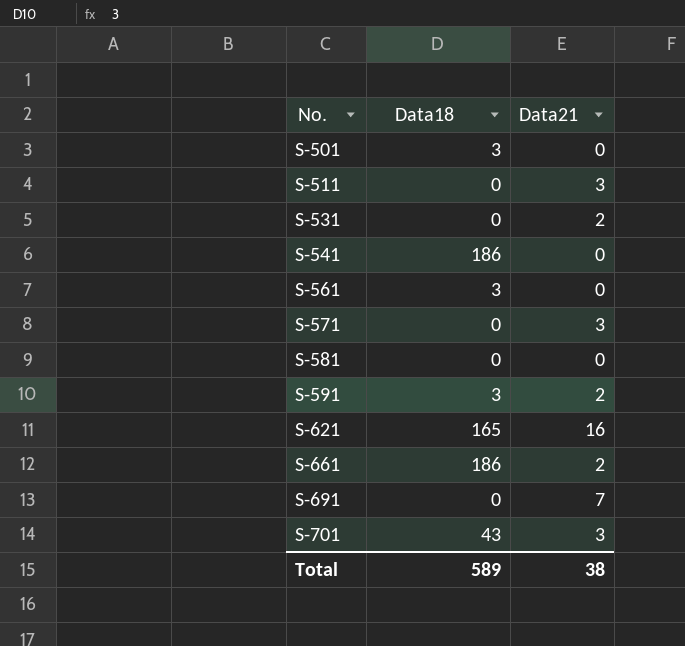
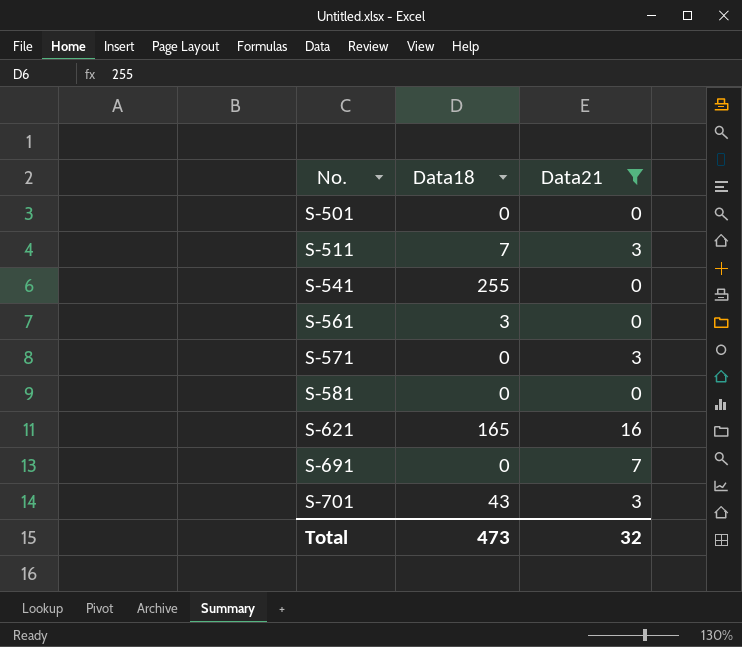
filter: none -> Data21 != 2
S-501 | Data18: 3 -> 0
S-511 | Data18: 0 -> 7
S-541 | Data18: 186 -> 255
Total | Data18: 589 -> 473
Total | Data21: 38 -> 32

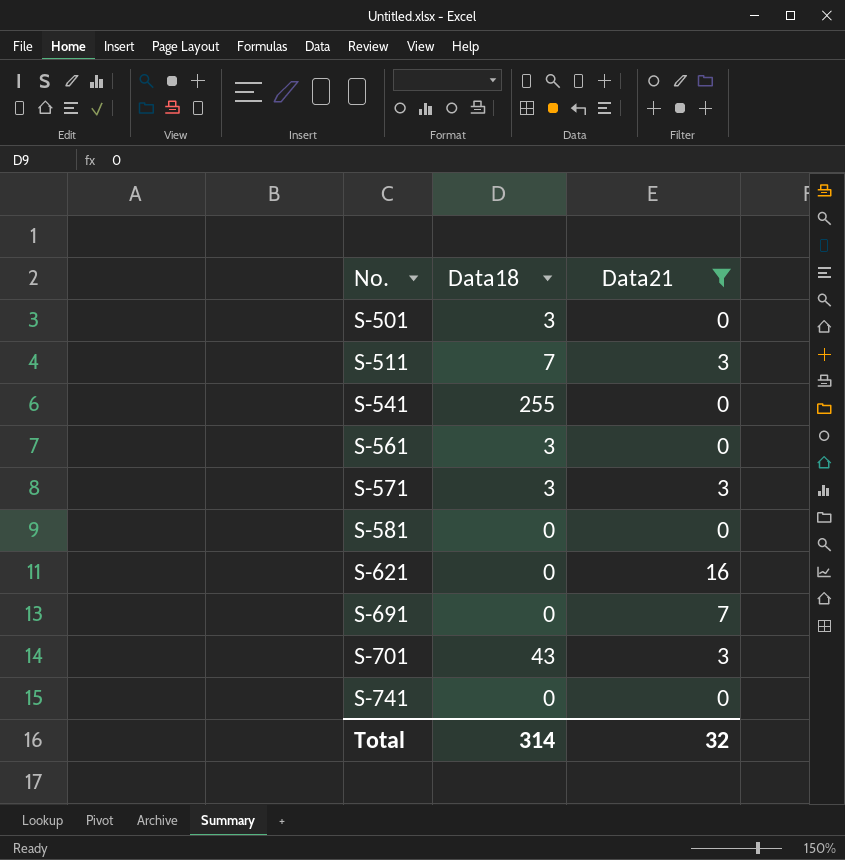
S-501 | Data18: 0 -> 3
S-571 | Data18: 0 -> 3
S-621 | Data18: 165 -> 0
row S-741: none -> 0 | 0
Total | Data18: 473 -> 314

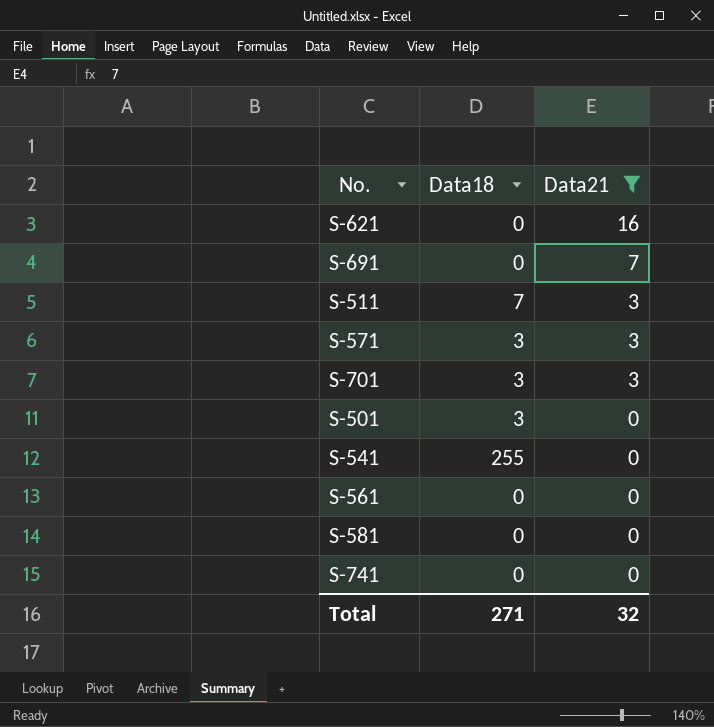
row order: No. ascending -> Data21 descending
S-701 | Data18: 43 -> 3
S-561 | Data18: 3 -> 0
Total | Data18: 314 -> 271

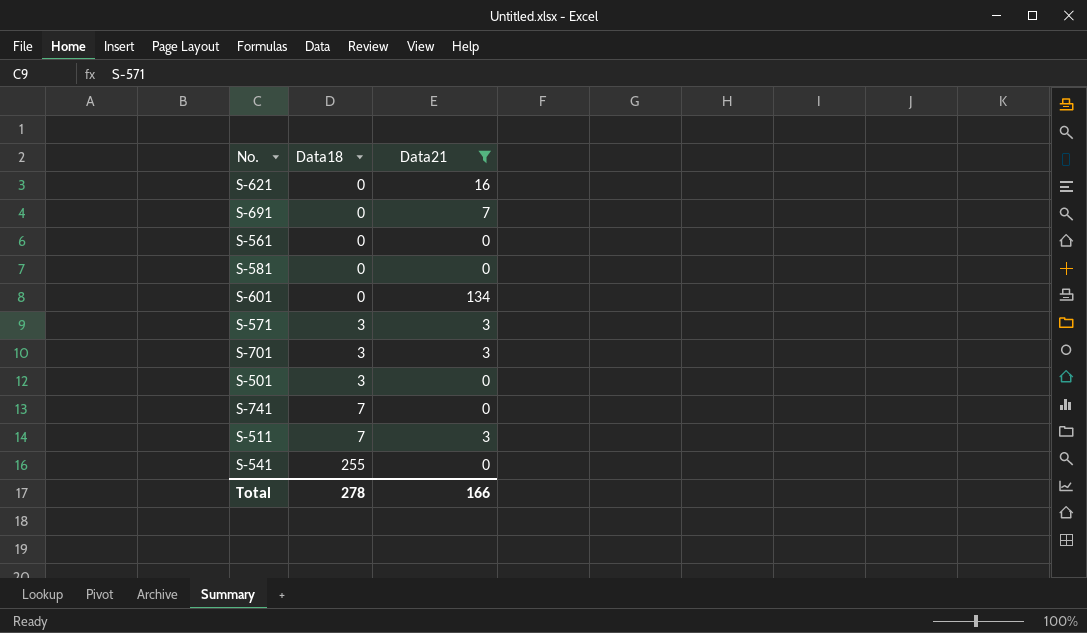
row order: Data21 descending -> Data18 ascending
row S-601: none -> 0 | 134
S-741 | Data18: 0 -> 7
Total | Data18: 271 -> 278
Total | Data21: 32 -> 166

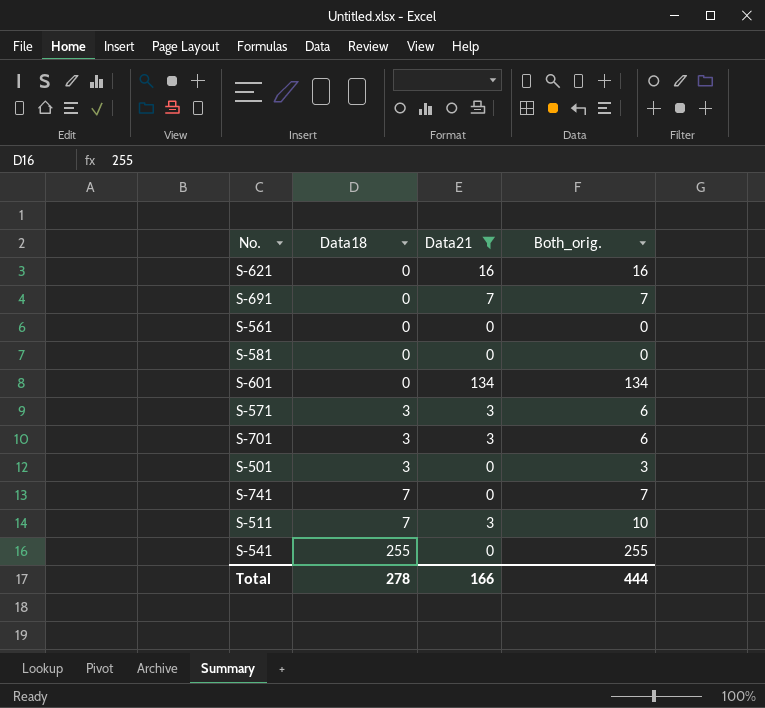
column Both_orig. | formula: none -> [Data18] + [Data21]

